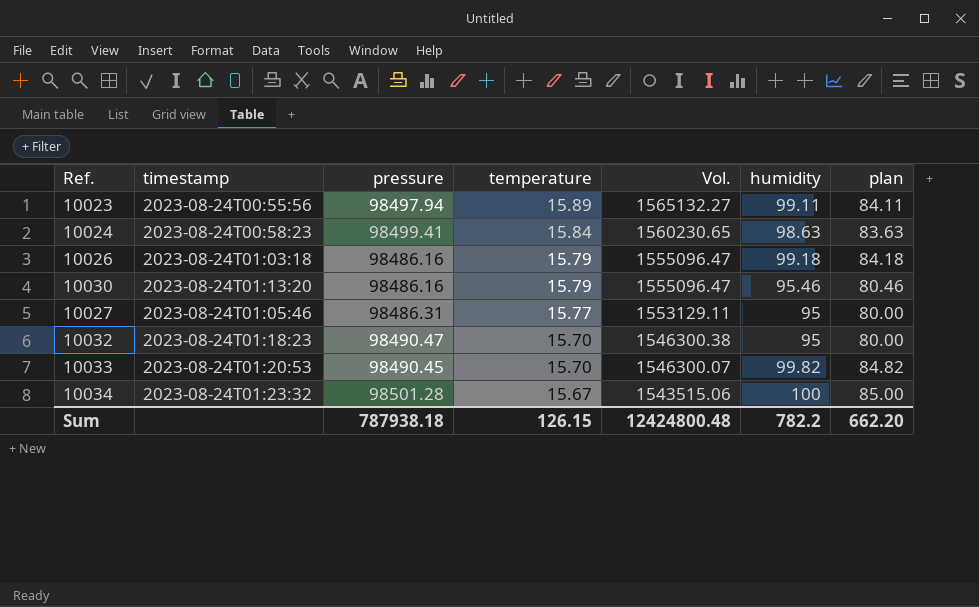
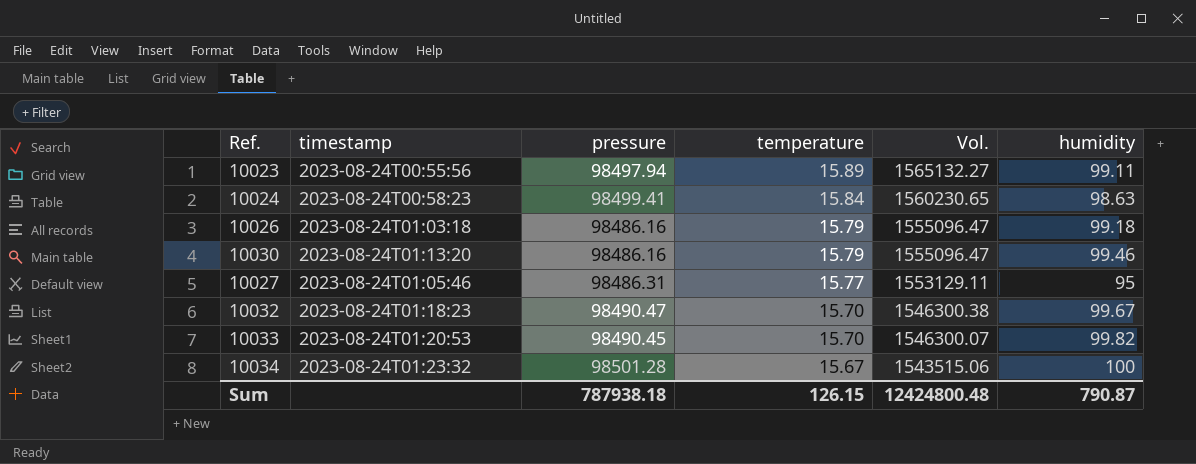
column plan | formula: [humidity] - 15 -> none
10030 | humidity: 95.46 -> 99.46
10032 | humidity: 95 -> 99.67
Sum | humidity: 782.2 -> 790.87

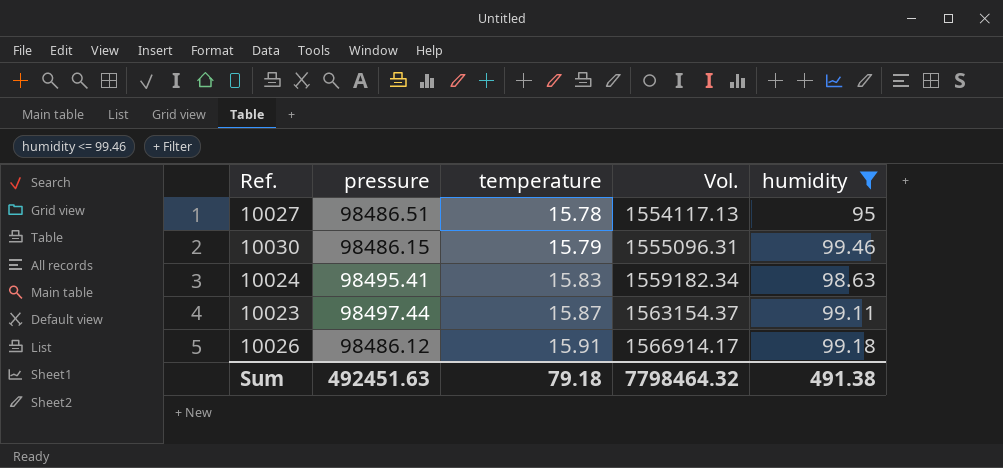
filter: none -> humidity <= 99.46
row order: temperature descending -> temperature ascending
column timestamp | position: 2 -> none
10027 | pressure: 98486.31 -> 98486.51
10027 | temperature: 15.77 -> 15.78
10027 | Vol.: 1553129.11 -> 1554117.13
10030 | pressure: 98486.16 -> 98486.15
10030 | Vol.: 1555096.47 -> 1555096.31
10024 | pressure: 98499.41 -> 98495.41
10024 | temperature: 15.84 -> 15.83
10024 | Vol.: 1560230.65 -> 1559182.34
10023 | pressure: 98497.94 -> 98497.44
10023 | temperature: 15.89 -> 15.87
10023 | Vol.: 1565132.27 -> 1563154.37
10026 | pressure: 98486.16 -> 98486.12
10026 | temperature: 15.79 -> 15.91
10026 | Vol.: 1555096.47 -> 1566914.17
Sum | pressure: 787938.18 -> 492451.63
Sum | temperature: 126.15 -> 79.18
Sum | Vol.: 12424800.48 -> 7798464.32
Sum | humidity: 790.87 -> 491.38

